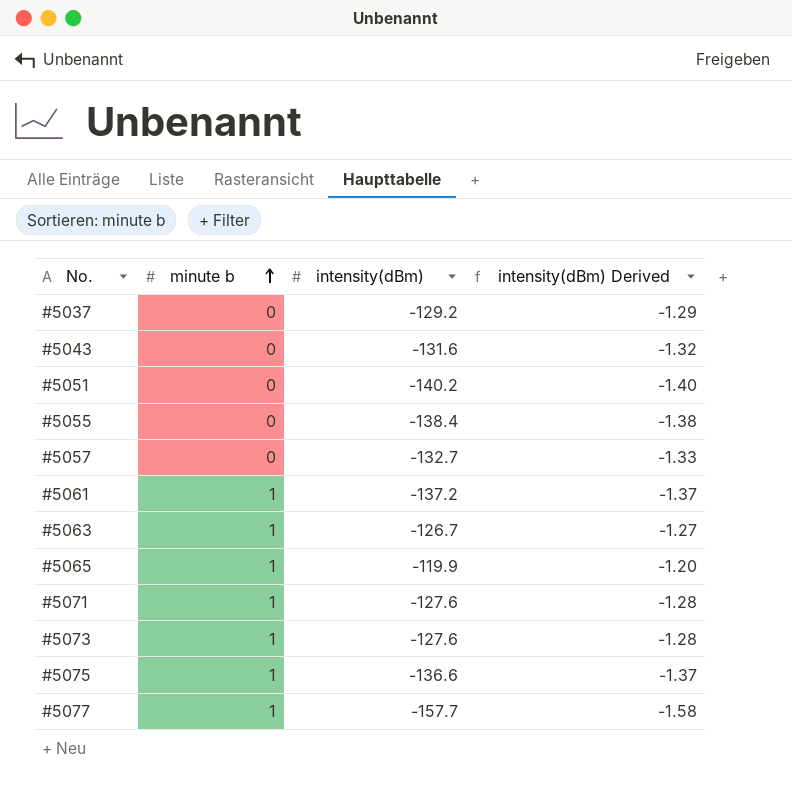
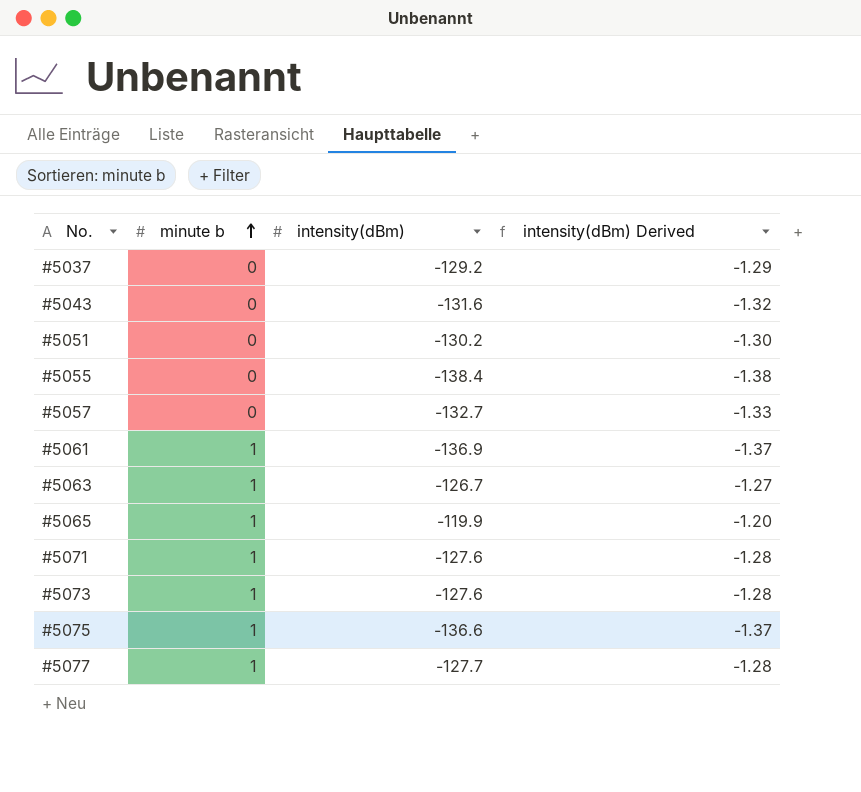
#5051 | intensity(dBm): -140.2 -> -130.2
#5051 | intensity(dBm) Derived: -1.40 -> -1.30
#5061 | intensity(dBm): -137.2 -> -136.9
#5077 | intensity(dBm): -157.7 -> -127.7
#5077 | intensity(dBm) Derived: -1.58 -> -1.28

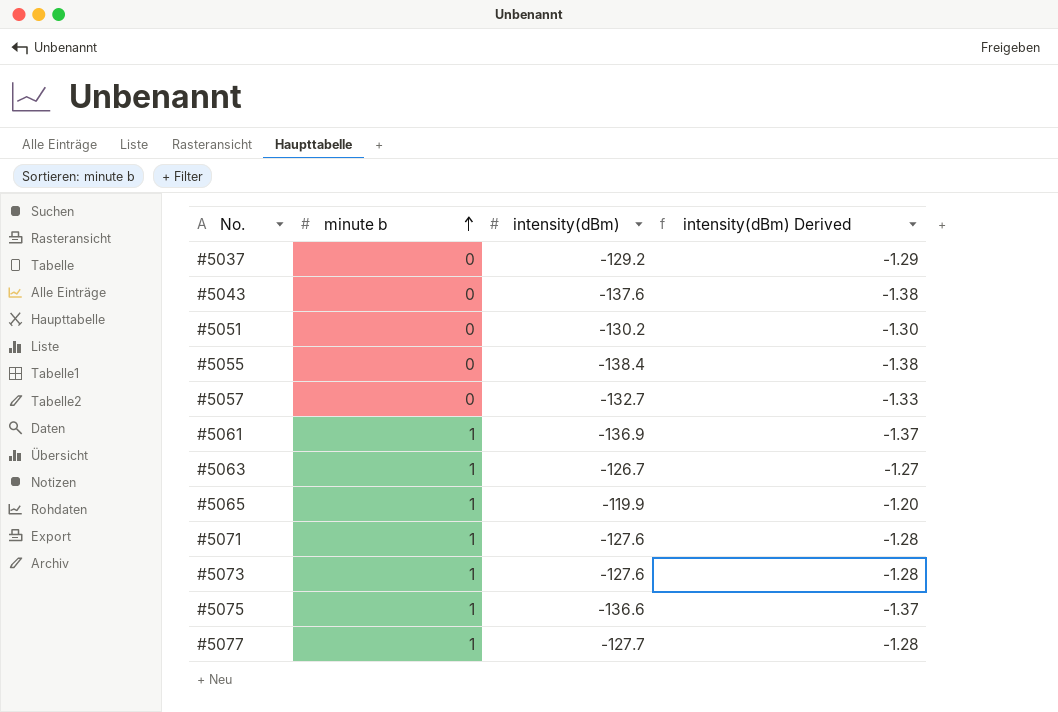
#5043 | intensity(dBm): -131.6 -> -137.6
#5043 | intensity(dBm) Derived: -1.32 -> -1.38

